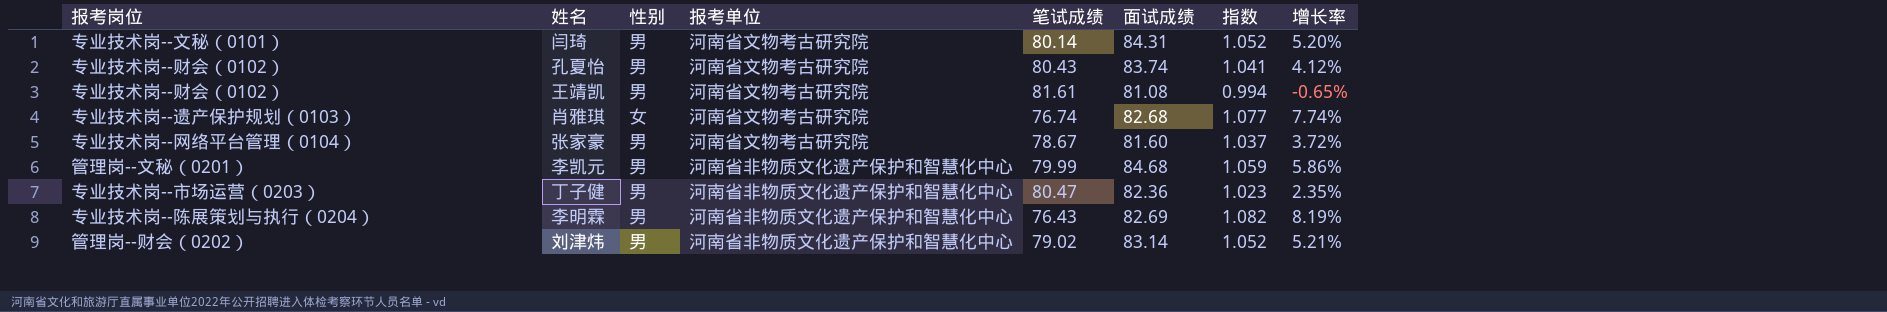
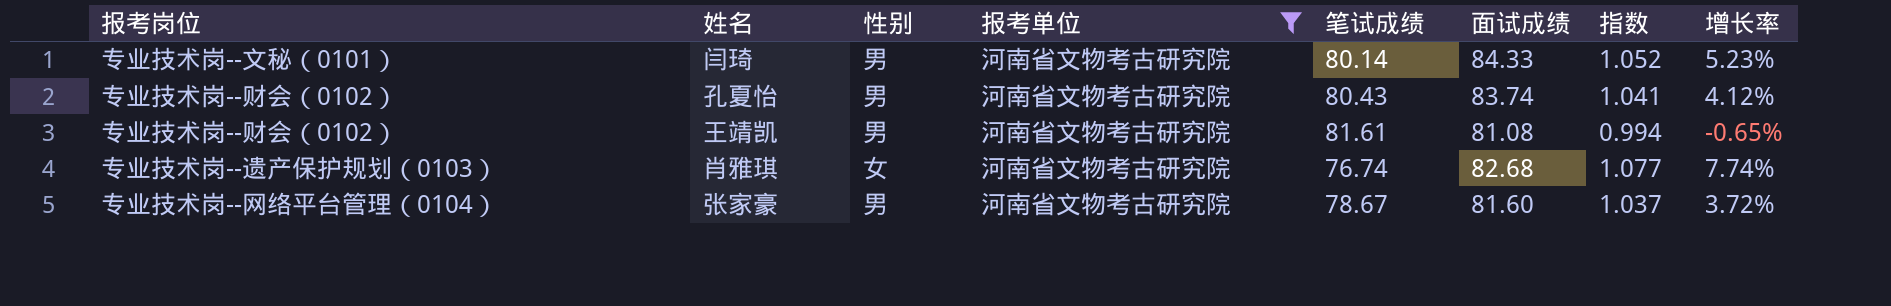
filter: none -> 报考单位 = 河南省文物考古研究院
闫琦 | 面试成绩: 84.31 -> 84.33
闫琦 | 增长率: 5.20% -> 5.23%

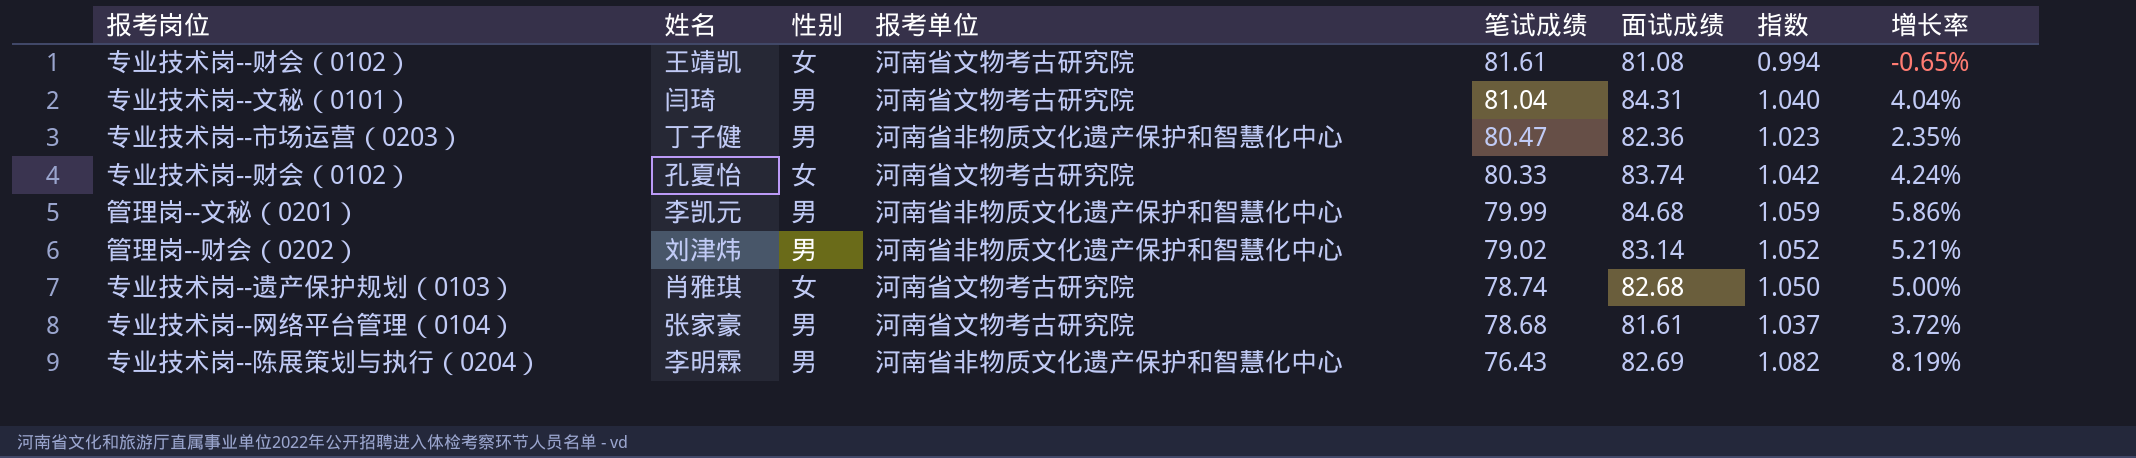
filter: 报考单位 = 河南省文物考古研究院 -> none
row order: none -> 笔试成绩 descending
王靖凯 | 性别: 男 -> 女
闫琦 | 笔试成绩: 80.14 -> 81.04
闫琦 | 面试成绩: 84.33 -> 84.31
闫琦 | 指数: 1.052 -> 1.040
闫琦 | 增长率: 5.23% -> 4.04%
孔夏怡 | 性别: 男 -> 女
孔夏怡 | 笔试成绩: 80.43 -> 80.33
孔夏怡 | 指数: 1.041 -> 1.042
孔夏怡 | 增长率: 4.12% -> 4.24%
肖雅琪 | 笔试成绩: 76.74 -> 78.74
肖雅琪 | 指数: 1.077 -> 1.050
肖雅琪 | 增长率: 7.74% -> 5.00%
张家豪 | 笔试成绩: 78.67 -> 78.68
张家豪 | 面试成绩: 81.60 -> 81.61

